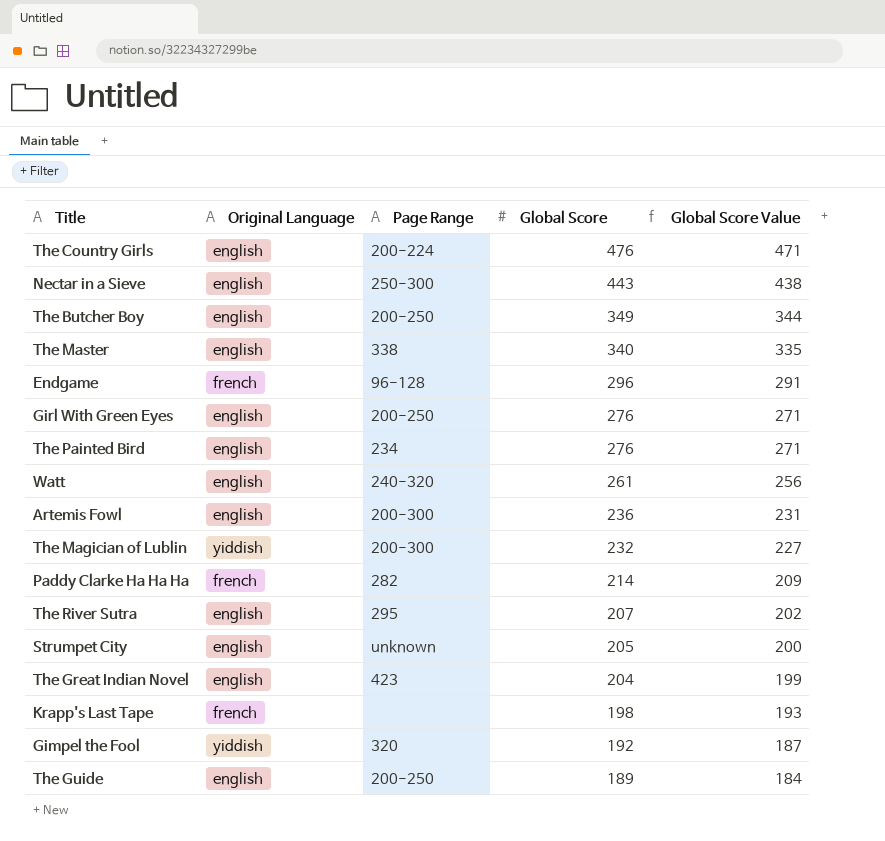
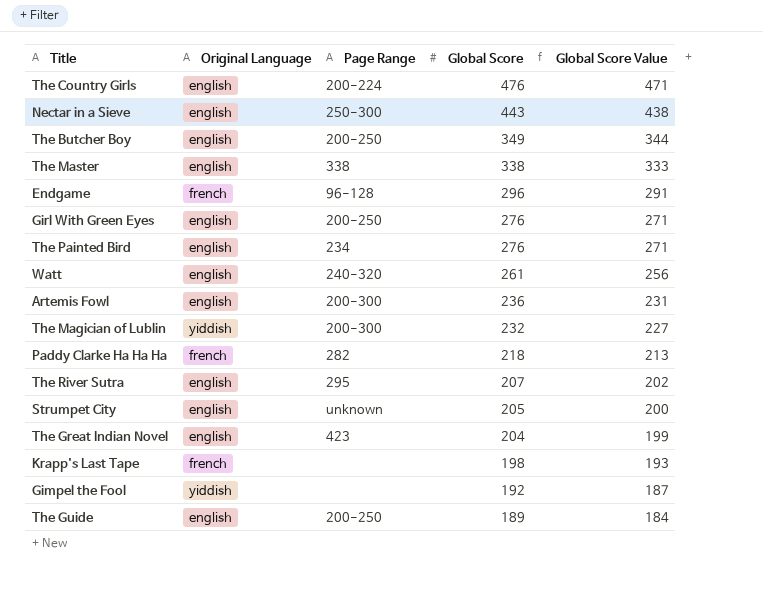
The Master | Global Score: 340 -> 338
The Master | Global Score Value: 335 -> 333
Paddy Clarke Ha Ha Ha | Global Score: 214 -> 218
Paddy Clarke Ha Ha Ha | Global Score Value: 209 -> 213
Gimpel the Fool | Page Range: 320 -> none

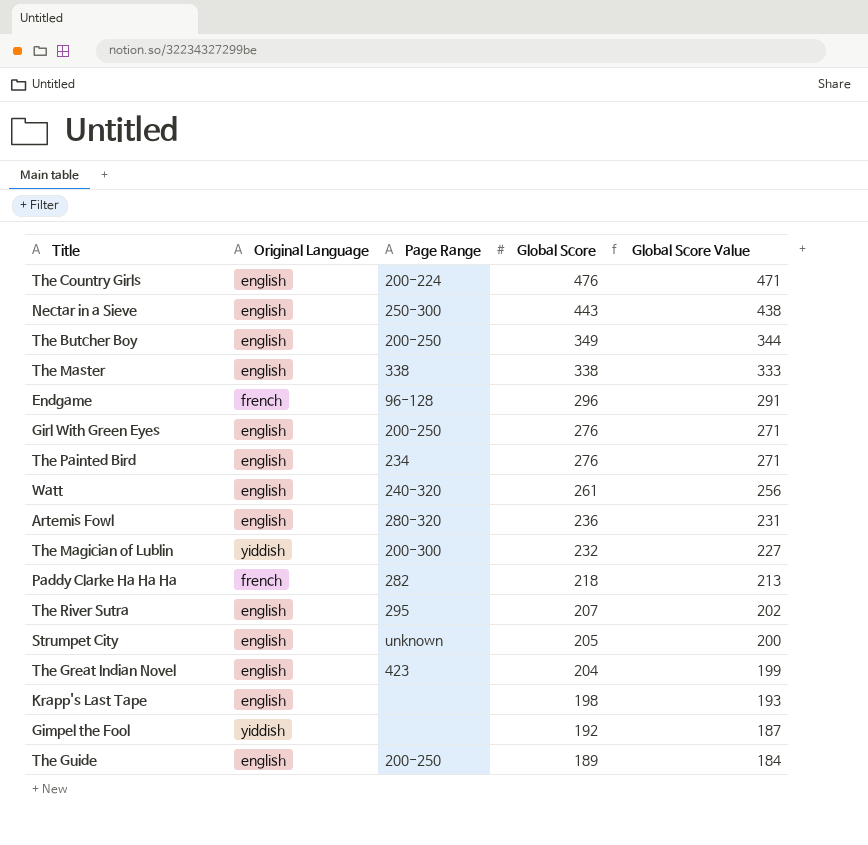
Artemis Fowl | Page Range: 200-300 -> 280-320
Krapp's Last Tape | Original Language: french -> english

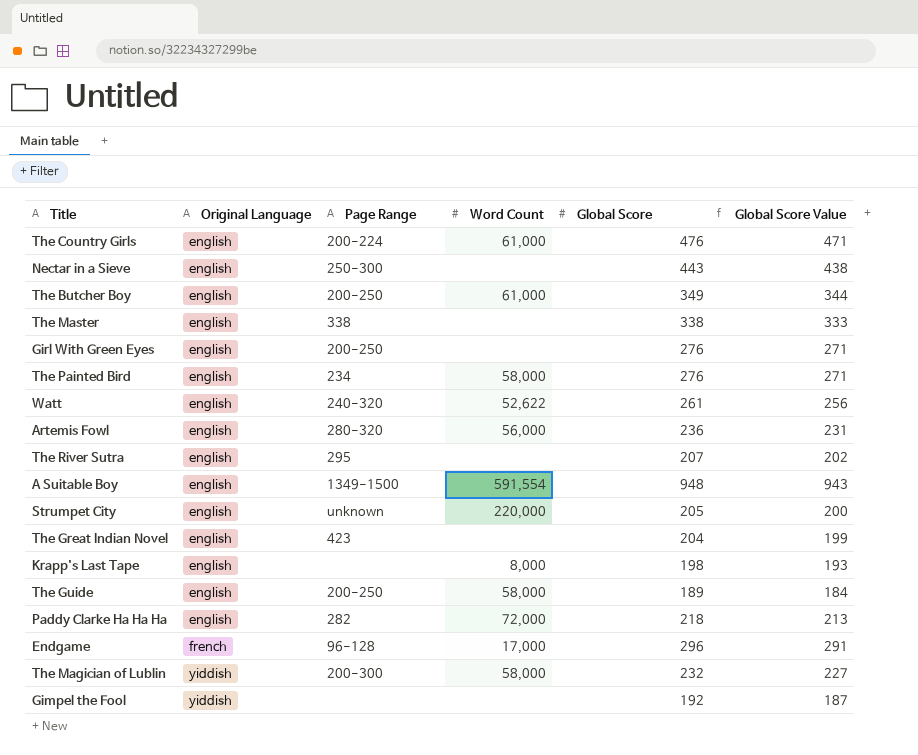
row order: Global Score descending -> Original Language ascending
column Word Count | position: none -> 4
row A Suitable Boy: none -> english | 1349-1500 | 591,554 | 948 | 943
Paddy Clarke Ha Ha Ha | Original Language: french -> english

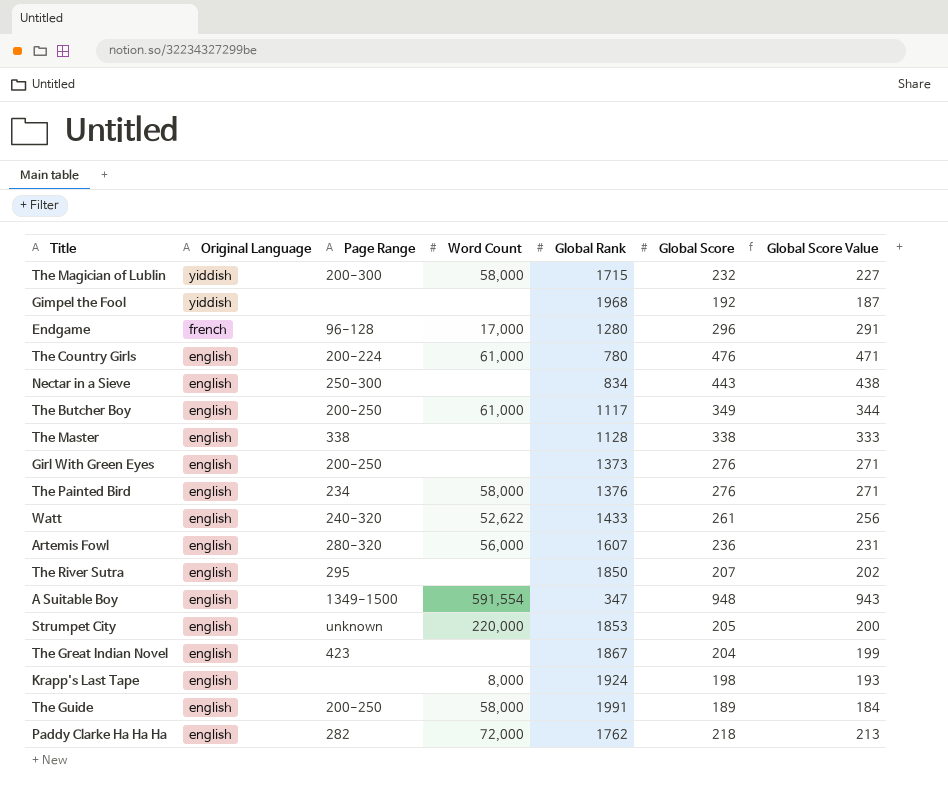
row order: Original Language ascending -> Original Language descending
column Global Rank | position: none -> 5

